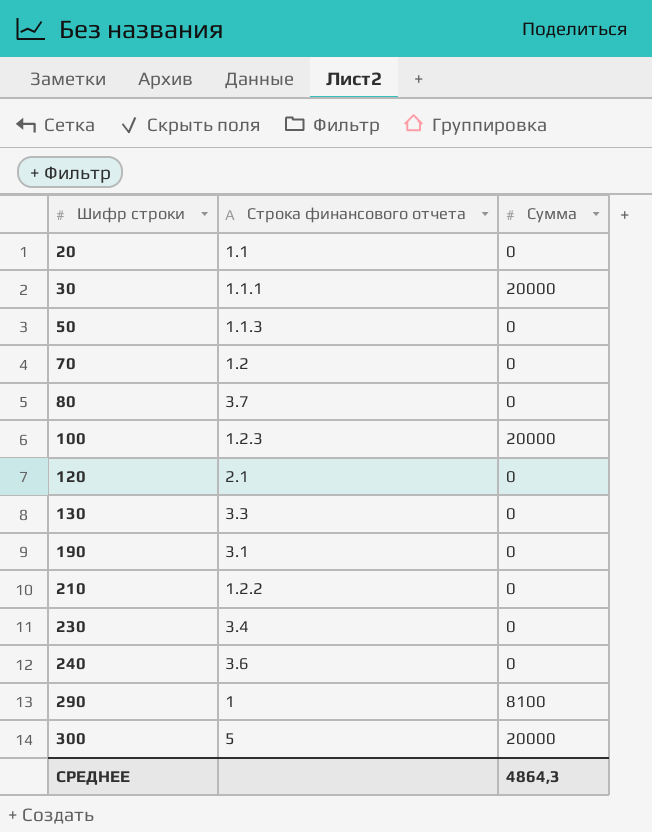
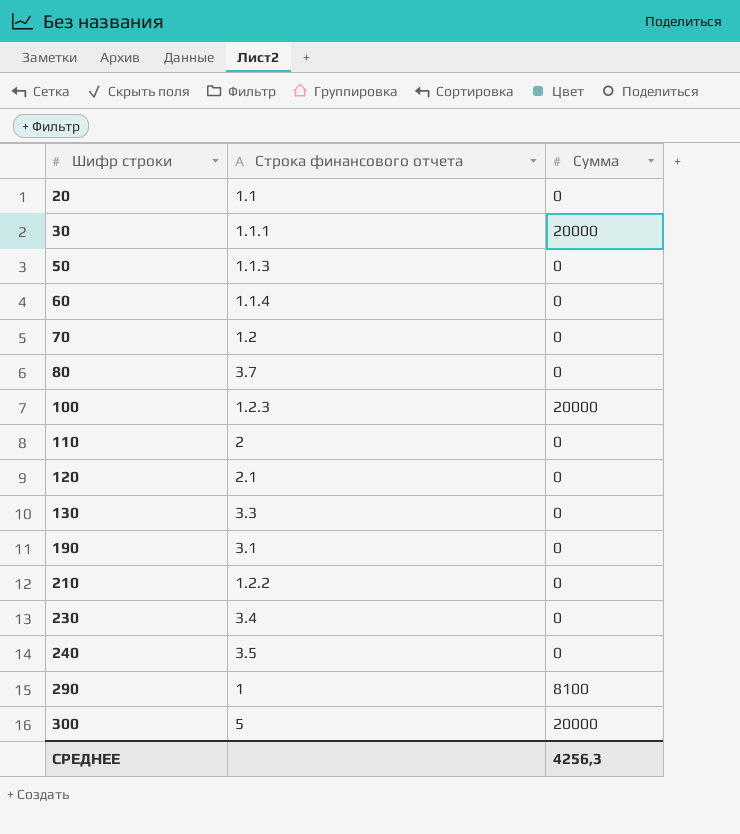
row 60: none -> 1.1.4 | 0
row 110: none -> 2 | 0
240 | Строка финансового отчета: 3.6 -> 3.5
СРЕДНЕЕ | Сумма: 4864,3 -> 4256,3

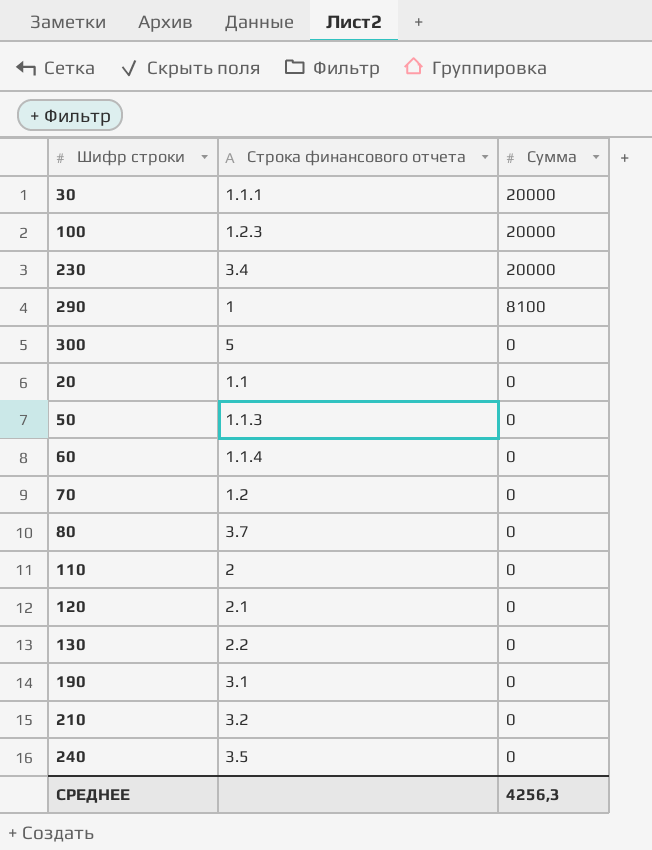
row order: Шифр строки ascending -> Сумма descending
230 | Сумма: 0 -> 20000
300 | Сумма: 20000 -> 0
130 | Строка финансового отчета: 3.3 -> 2.2
210 | Строка финансового отчета: 1.2.2 -> 3.2

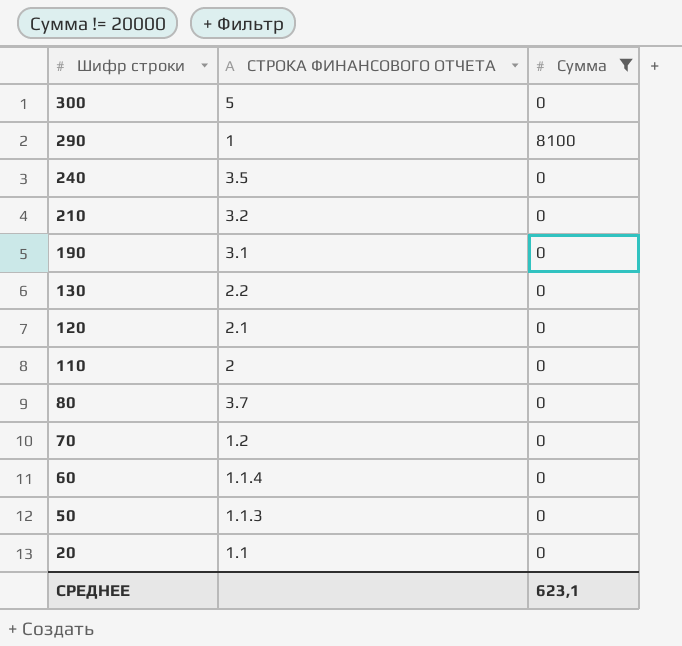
filter: none -> Сумма != 20000
row order: Сумма descending -> Шифр строки descending
column name: Строка финансового отчета -> СТРОКА ФИНАНСОВОГО ОТЧЕТА
СРЕДНЕЕ | Сумма: 4256,3 -> 623,1

